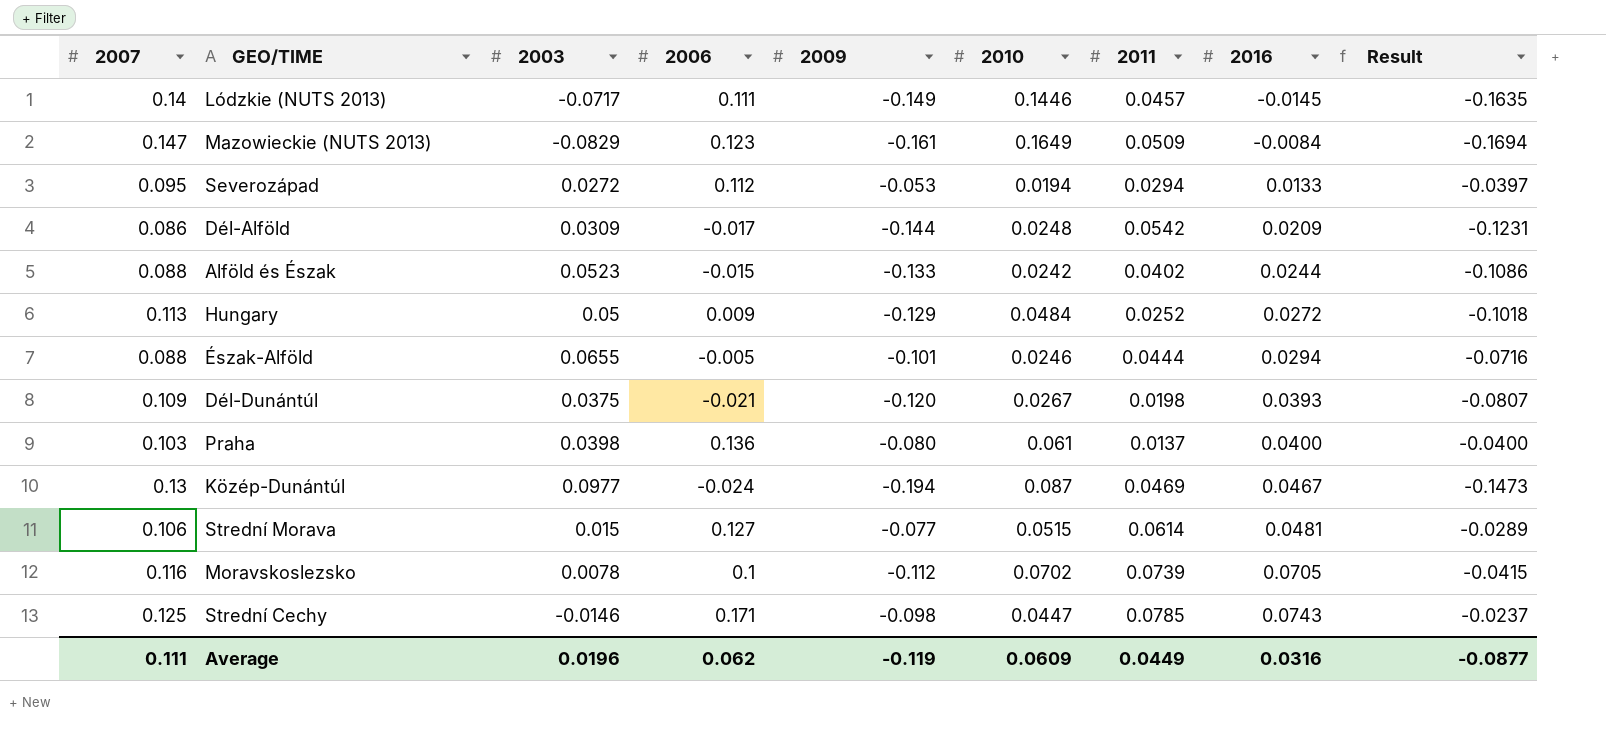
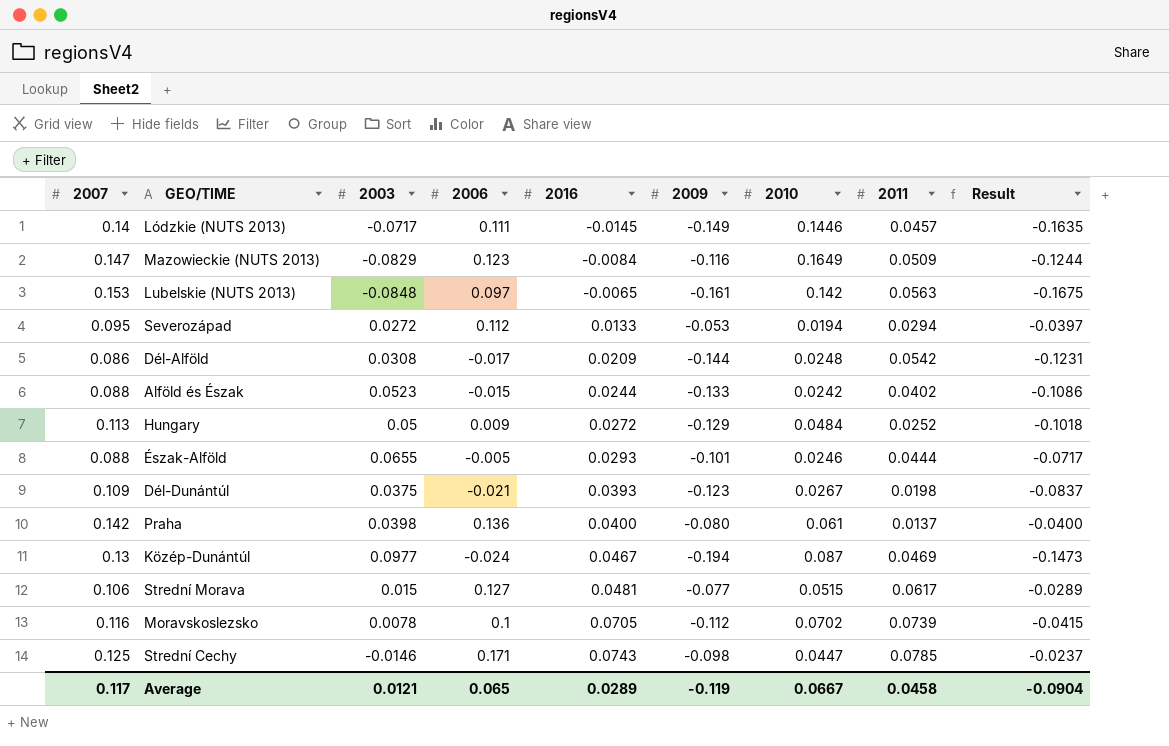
column 2016 | position: 8 -> 5
Mazowieckie (NUTS 2013) | 2009: -0.161 -> -0.116
Mazowieckie (NUTS 2013) | Result: -0.1694 -> -0.1244
row Lubelskie (NUTS 2013): none -> 0.153 | -0.0848 | 0.097 | -0.0065 | -0.161 | 0.142 | 0.0563 | -0.1675
Dél-Alföld | 2003: 0.0309 -> 0.0308
Észak-Alföld | 2016: 0.0294 -> 0.0293
Észak-Alföld | Result: -0.0716 -> -0.0717
Dél-Dunántúl | 2009: -0.120 -> -0.123
Dél-Dunántúl | Result: -0.0807 -> -0.0837
Praha | 2007: 0.103 -> 0.142
Strední Morava | 2011: 0.0614 -> 0.0617
Average | 2007: 0.111 -> 0.117
Average | 2003: 0.0196 -> 0.0121
Average | 2006: 0.062 -> 0.065
Average | 2016: 0.0316 -> 0.0289
Average | 2010: 0.0609 -> 0.0667
Average | 2011: 0.0449 -> 0.0458
Average | Result: -0.0877 -> -0.0904

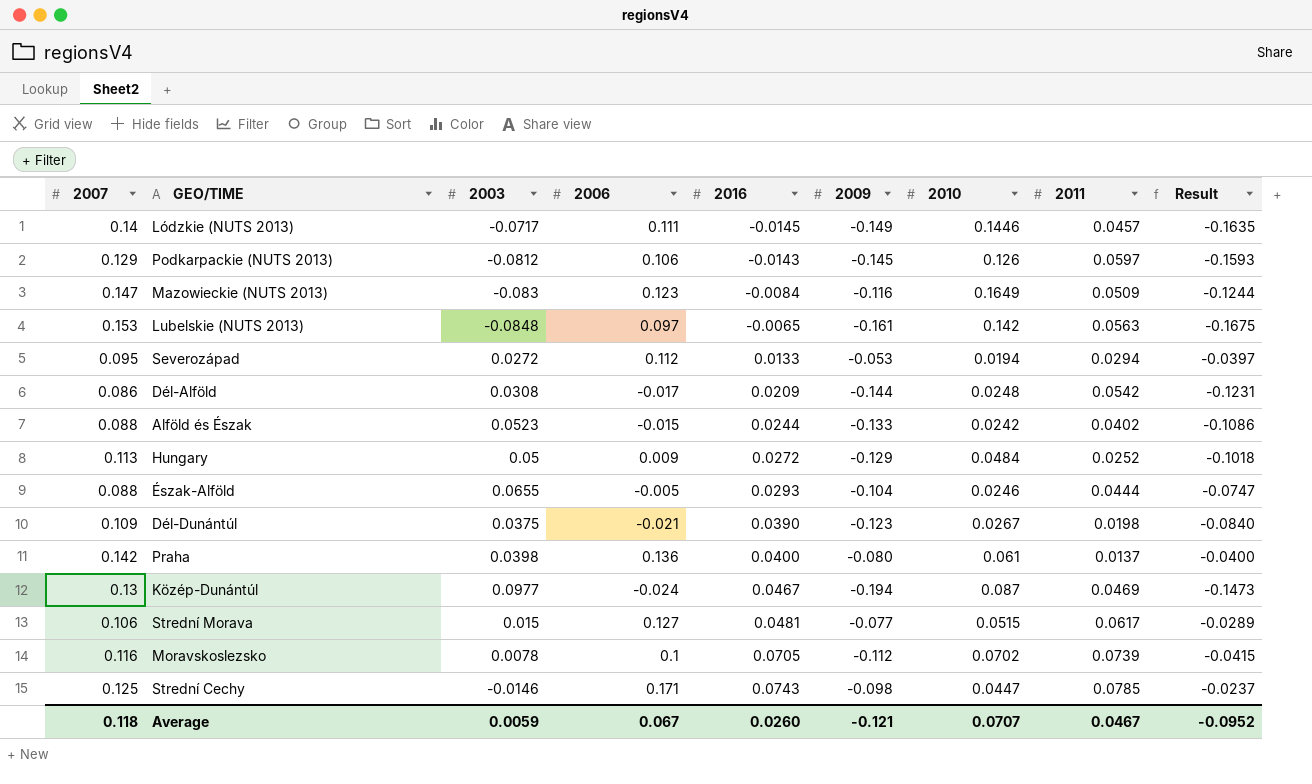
row Podkarpackie (NUTS 2013): none -> 0.129 | -0.0812 | 0.106 | -0.0143 | -0.145 | 0.126 | 0.0597 | -0.1593
Mazowieckie (NUTS 2013) | 2003: -0.0829 -> -0.083
Észak-Alföld | 2009: -0.101 -> -0.104
Észak-Alföld | Result: -0.0717 -> -0.0747
Dél-Dunántúl | 2016: 0.0393 -> 0.0390
Dél-Dunántúl | Result: -0.0837 -> -0.0840
Average | 2007: 0.117 -> 0.118
Average | 2003: 0.0121 -> 0.0059
Average | 2006: 0.065 -> 0.067
Average | 2016: 0.0289 -> 0.0260
Average | 2009: -0.119 -> -0.121
Average | 2010: 0.0667 -> 0.0707
Average | 2011: 0.0458 -> 0.0467
Average | Result: -0.0904 -> -0.0952

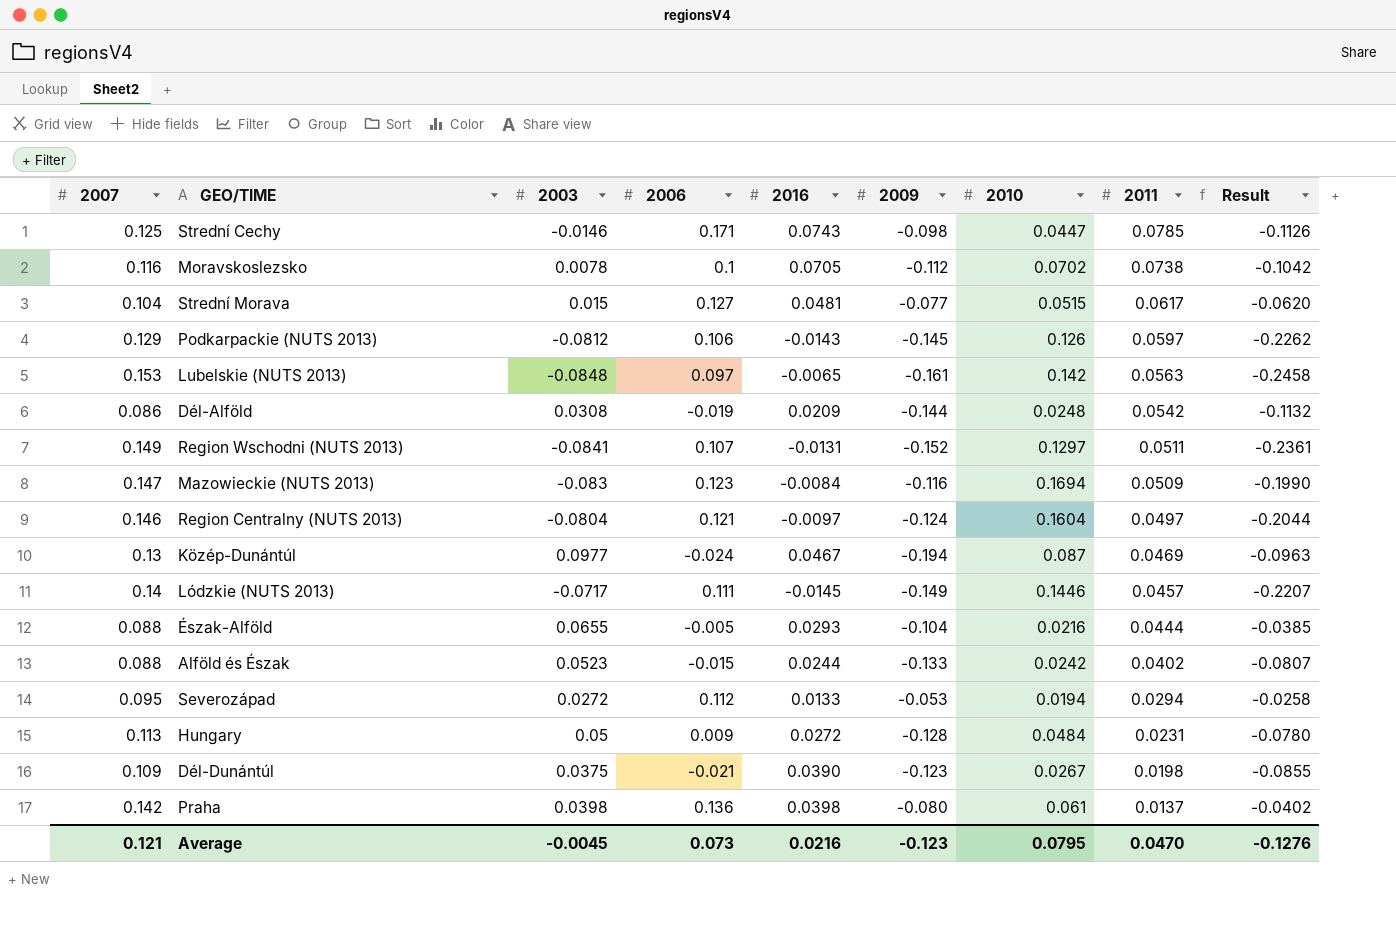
row order: 2016 ascending -> 2011 descending
column Result | formula: [2016] + [2009] -> [2003] + [2009]
Moravskoslezsko | 2011: 0.0739 -> 0.0738
Strední Morava | 2007: 0.106 -> 0.104
Dél-Alföld | 2006: -0.017 -> -0.019
row Region Wschodni (NUTS 2013): none -> 0.149 | -0.0841 | 0.107 | -0.0131 | -0.152 | 0.1297 | 0.0511 | -0.2361
Mazowieckie (NUTS 2013) | 2010: 0.1649 -> 0.1694
row Region Centralny (NUTS 2013): none -> 0.146 | -0.0804 | 0.121 | -0.0097 | -0.124 | 0.1604 | 0.0497 | -0.2044
Észak-Alföld | 2010: 0.0246 -> 0.0216
Hungary | 2009: -0.129 -> -0.128
Hungary | 2011: 0.0252 -> 0.0231
Praha | 2016: 0.0400 -> 0.0398
Average | 2007: 0.118 -> 0.121
Average | 2003: 0.0059 -> -0.0045
Average | 2006: 0.067 -> 0.073
Average | 2016: 0.0260 -> 0.0216
Average | 2009: -0.121 -> -0.123
Average | 2010: 0.0707 -> 0.0795
Average | 2011: 0.0467 -> 0.0470
Average | Result: -0.0952 -> -0.1276

